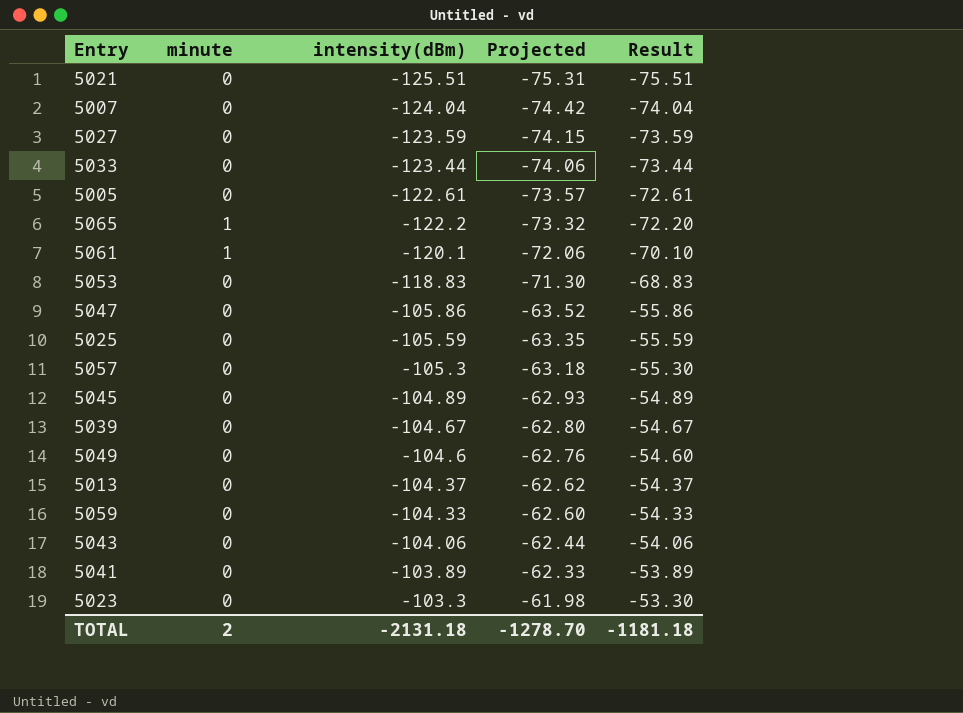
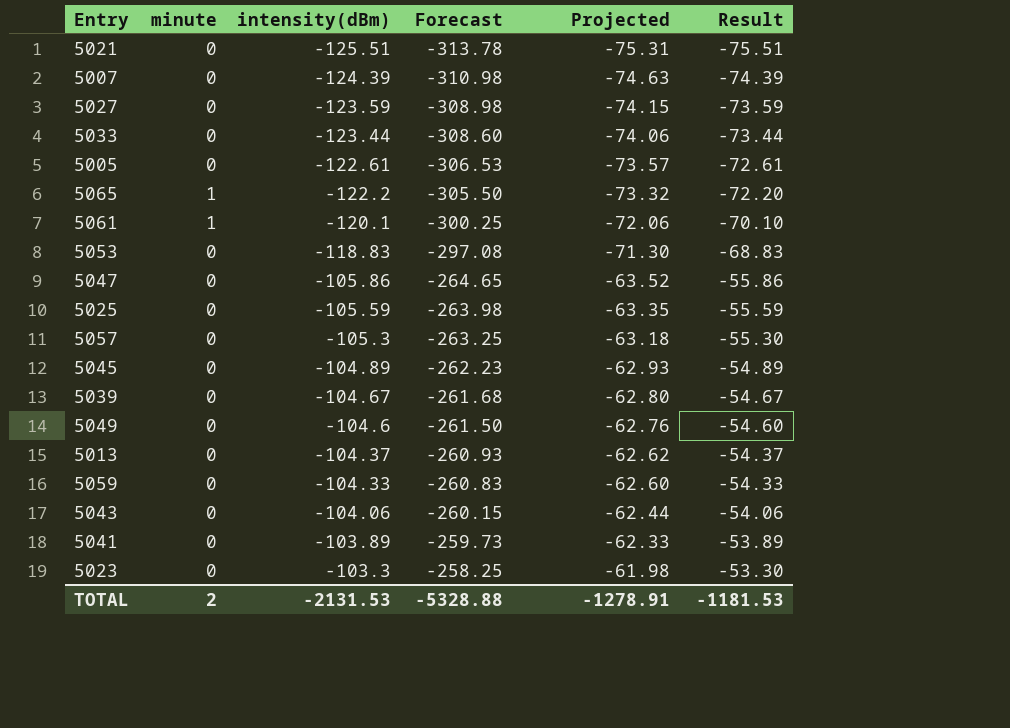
column Forecast | formula: none -> [intensity(dBm)] * 2.5
5007 | intensity(dBm): -124.04 -> -124.39
5007 | Projected: -74.42 -> -74.63
5007 | Result: -74.04 -> -74.39
TOTAL | intensity(dBm): -2131.18 -> -2131.53
TOTAL | Projected: -1278.70 -> -1278.91
TOTAL | Result: -1181.18 -> -1181.53

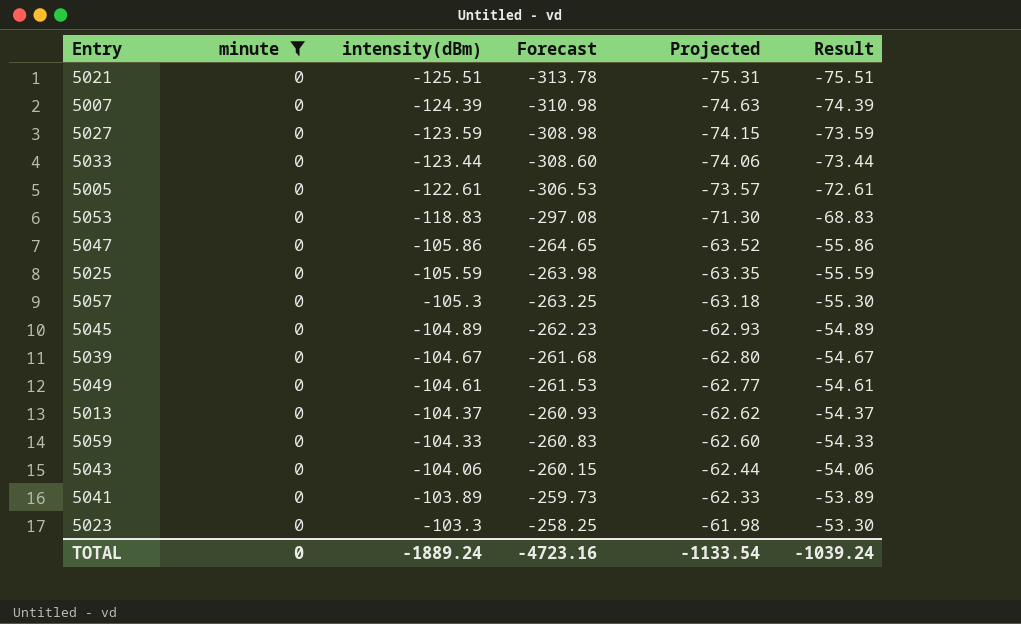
filter: none -> minute = 0
5049 | intensity(dBm): -104.6 -> -104.61
5049 | Forecast: -261.50 -> -261.53
5049 | Projected: -62.76 -> -62.77
5049 | Result: -54.60 -> -54.61
TOTAL | minute: 2 -> 0
TOTAL | intensity(dBm): -2131.53 -> -1889.24
TOTAL | Forecast: -5328.88 -> -4723.16
TOTAL | Projected: -1278.91 -> -1133.54
TOTAL | Result: -1181.53 -> -1039.24

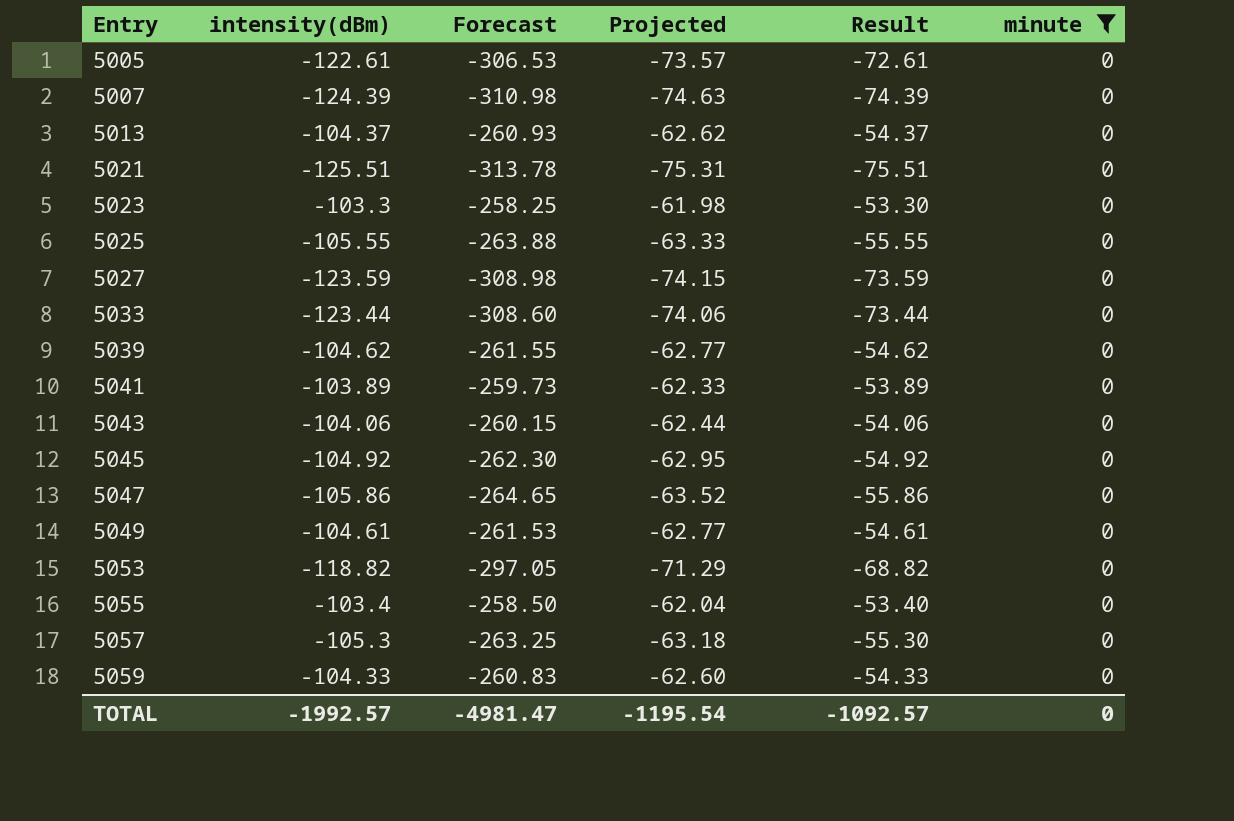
row order: intensity(dBm) ascending -> Entry ascending
column minute | position: 2 -> 6
5025 | intensity(dBm): -105.59 -> -105.55
5025 | Forecast: -263.98 -> -263.88
5025 | Projected: -63.35 -> -63.33
5025 | Result: -55.59 -> -55.55
5039 | intensity(dBm): -104.67 -> -104.62
5039 | Forecast: -261.68 -> -261.55
5039 | Projected: -62.80 -> -62.77
5039 | Result: -54.67 -> -54.62
5045 | intensity(dBm): -104.89 -> -104.92
5045 | Forecast: -262.23 -> -262.30
5045 | Projected: -62.93 -> -62.95
5045 | Result: -54.89 -> -54.92
5053 | intensity(dBm): -118.83 -> -118.82
5053 | Forecast: -297.08 -> -297.05
5053 | Projected: -71.30 -> -71.29
5053 | Result: -68.83 -> -68.82
row 5055: none -> -103.4 | -258.50 | -62.04 | -53.40 | 0
TOTAL | intensity(dBm): -1889.24 -> -1992.57
TOTAL | Forecast: -4723.16 -> -4981.47
TOTAL | Projected: -1133.54 -> -1195.54
TOTAL | Result: -1039.24 -> -1092.57

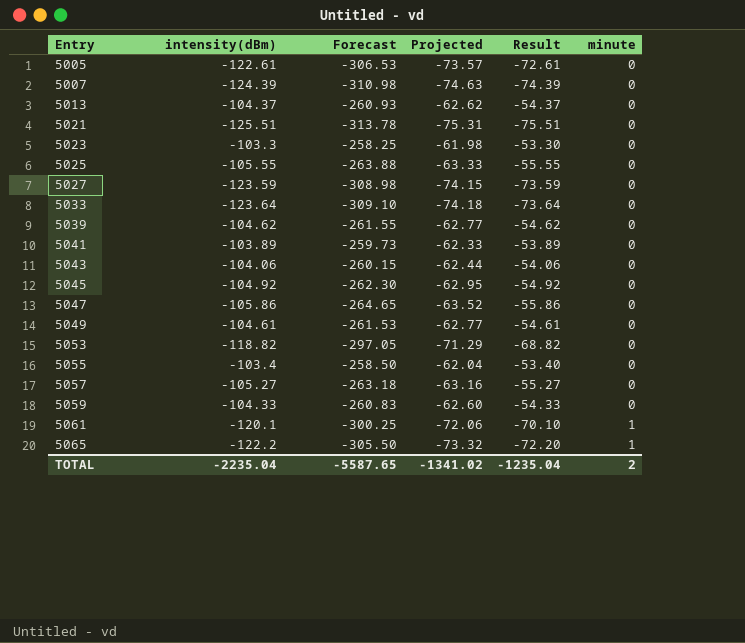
filter: minute = 0 -> none
5033 | intensity(dBm): -123.44 -> -123.64
5033 | Forecast: -308.60 -> -309.10
5033 | Projected: -74.06 -> -74.18
5033 | Result: -73.44 -> -73.64
5057 | intensity(dBm): -105.3 -> -105.27
5057 | Forecast: -263.25 -> -263.18
5057 | Projected: -63.18 -> -63.16
5057 | Result: -55.30 -> -55.27
TOTAL | intensity(dBm): -1992.57 -> -2235.04
TOTAL | Forecast: -4981.47 -> -5587.65
TOTAL | Projected: -1195.54 -> -1341.02
TOTAL | Result: -1092.57 -> -1235.04
TOTAL | minute: 0 -> 2

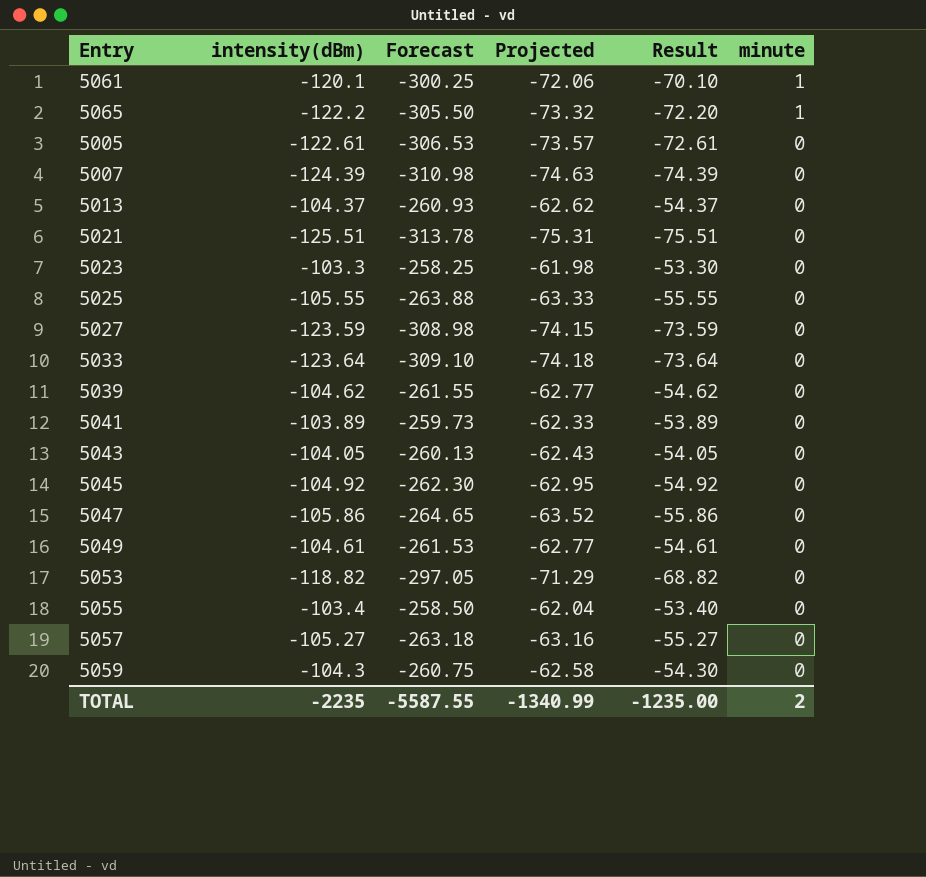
row order: Entry ascending -> minute descending
5043 | intensity(dBm): -104.06 -> -104.05
5043 | Forecast: -260.15 -> -260.13
5043 | Projected: -62.44 -> -62.43
5043 | Result: -54.06 -> -54.05
5059 | intensity(dBm): -104.33 -> -104.3
5059 | Forecast: -260.83 -> -260.75
5059 | Projected: -62.60 -> -62.58
5059 | Result: -54.33 -> -54.30
TOTAL | intensity(dBm): -2235.04 -> -2235
TOTAL | Forecast: -5587.65 -> -5587.55
TOTAL | Projected: -1341.02 -> -1340.99
TOTAL | Result: -1235.04 -> -1235.00

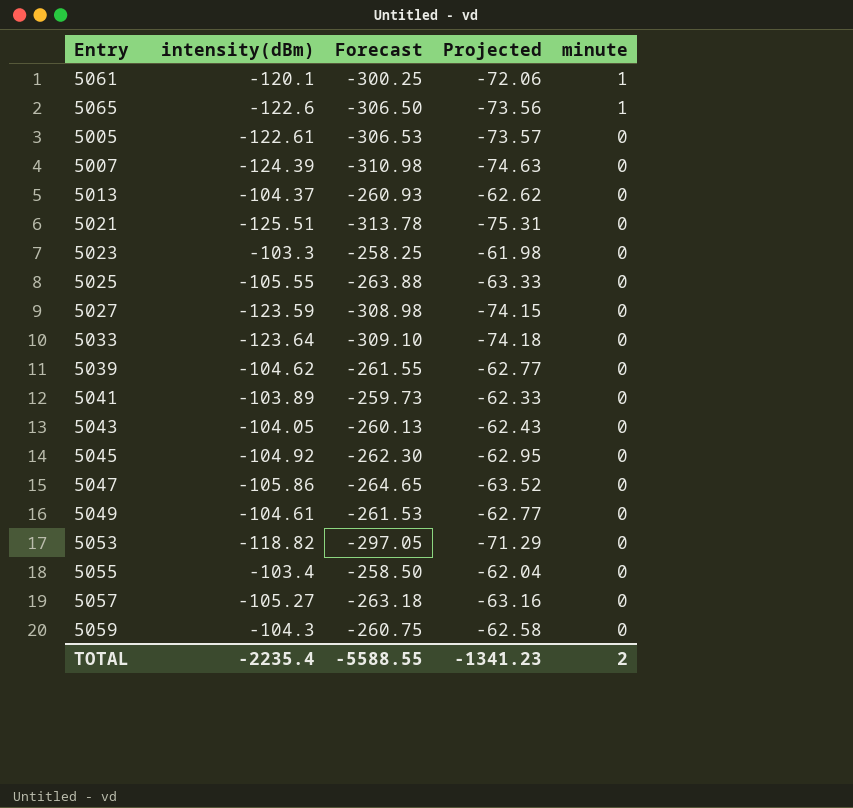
column Result | formula: [intensity(dBm)] + 50 -> none
5065 | intensity(dBm): -122.2 -> -122.6
5065 | Forecast: -305.50 -> -306.50
5065 | Projected: -73.32 -> -73.56
TOTAL | intensity(dBm): -2235 -> -2235.4
TOTAL | Forecast: -5587.55 -> -5588.55
TOTAL | Projected: -1340.99 -> -1341.23

